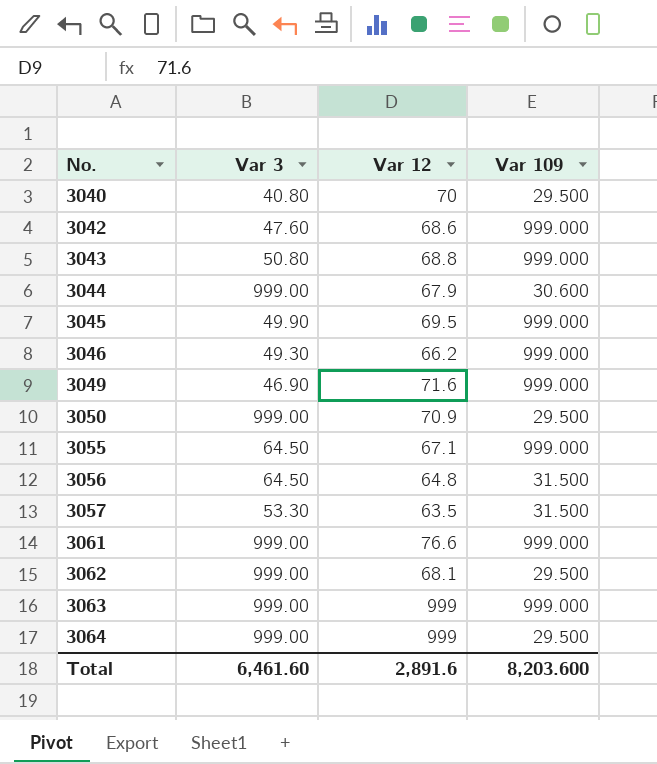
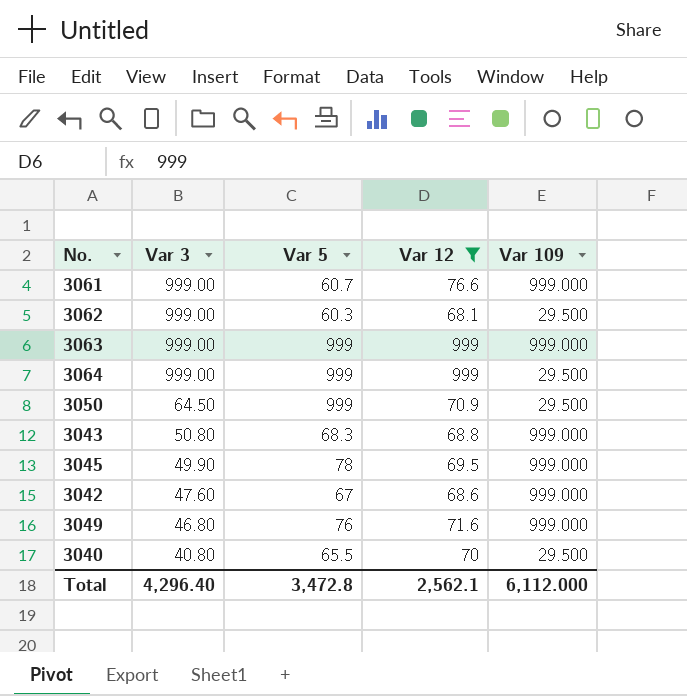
filter: none -> Var 12 >= 68.1
row order: No. ascending -> Var 3 descending
column Var 5 | position: none -> 3
3050 | Var 3: 999.00 -> 64.50
3049 | Var 3: 46.90 -> 46.80
Total | Var 3: 6,461.60 -> 4,296.40
Total | Var 12: 2,891.6 -> 2,562.1
Total | Var 109: 8,203.600 -> 6,112.000

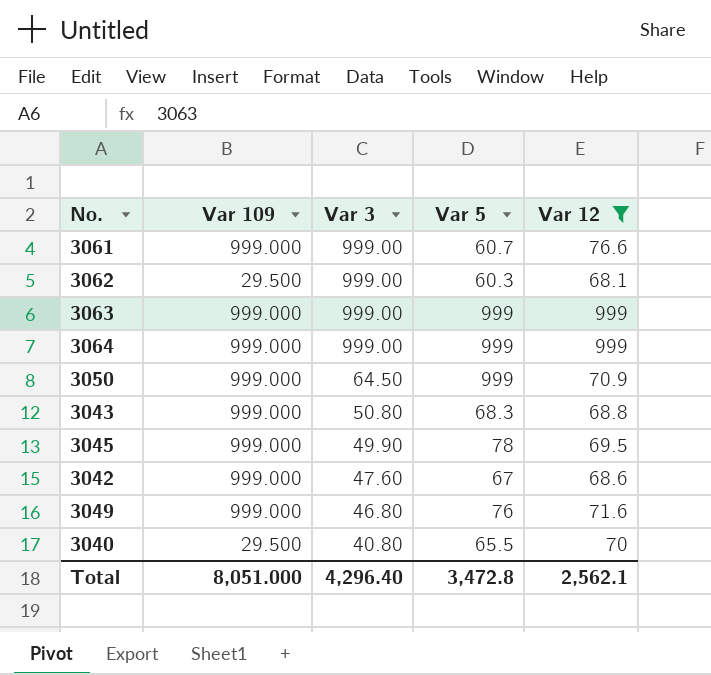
column Var 109 | position: 5 -> 2
3064 | Var 109: 29.500 -> 999.000
3050 | Var 109: 29.500 -> 999.000
Total | Var 109: 6,112.000 -> 8,051.000

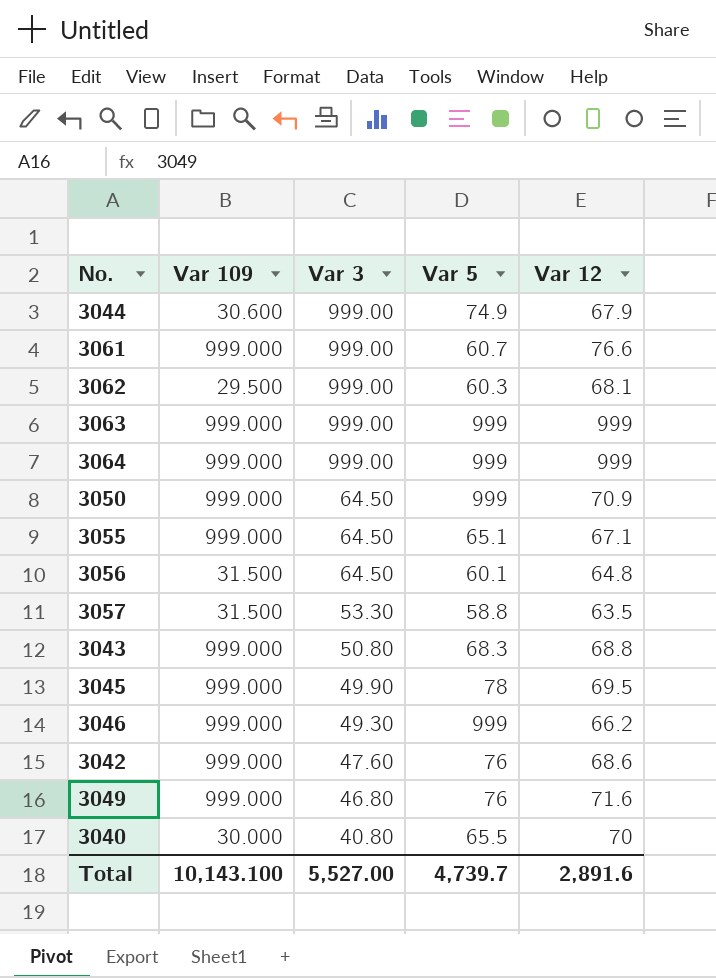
filter: Var 12 >= 68.1 -> none
3042 | Var 5: 67 -> 76
3040 | Var 109: 29.500 -> 30.000
Total | Var 109: 8,051.000 -> 10,143.100
Total | Var 3: 4,296.40 -> 5,527.00
Total | Var 5: 3,472.8 -> 4,739.7
Total | Var 12: 2,562.1 -> 2,891.6

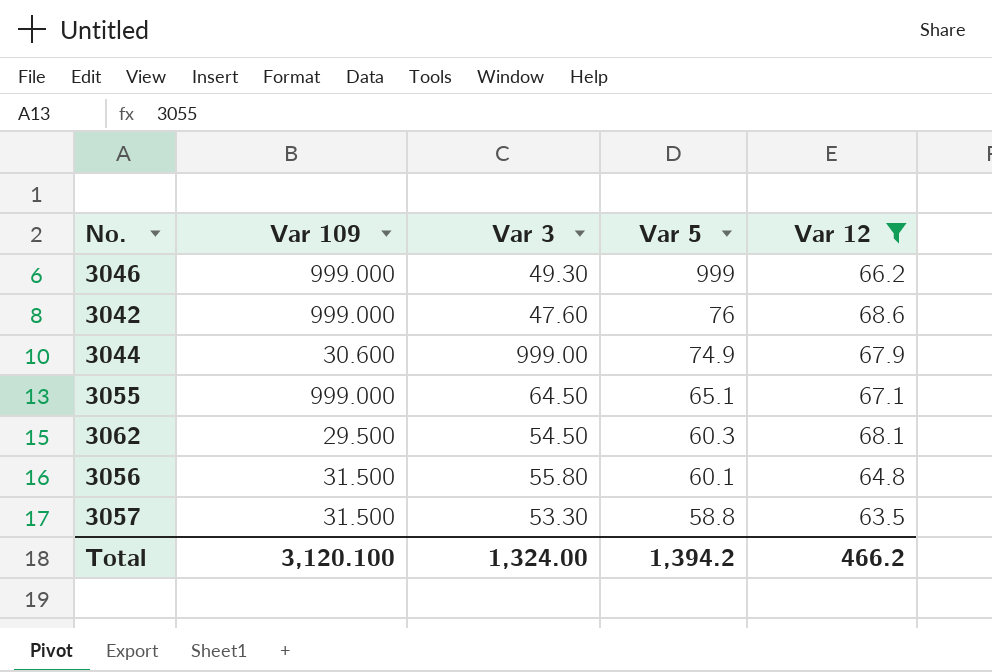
filter: none -> Var 12 <= 68.6
row order: Var 3 descending -> Var 5 descending
3062 | Var 3: 999.00 -> 54.50
3056 | Var 3: 64.50 -> 55.80
Total | Var 109: 10,143.100 -> 3,120.100
Total | Var 3: 5,527.00 -> 1,324.00
Total | Var 5: 4,739.7 -> 1,394.2
Total | Var 12: 2,891.6 -> 466.2

